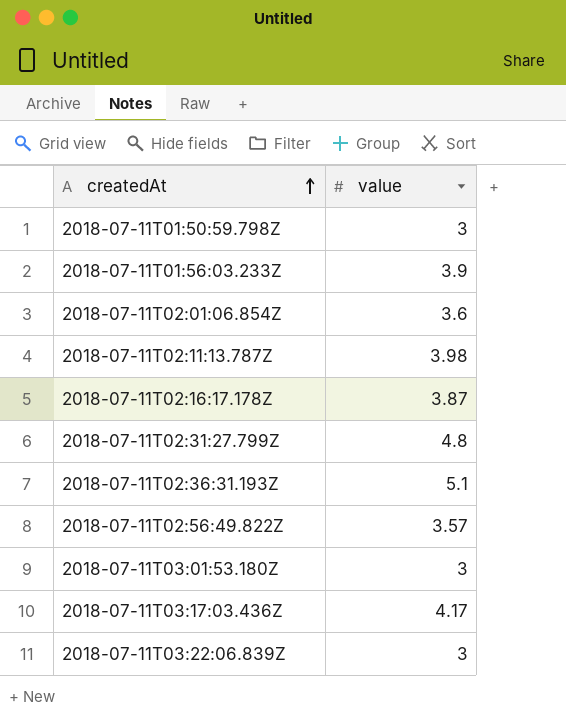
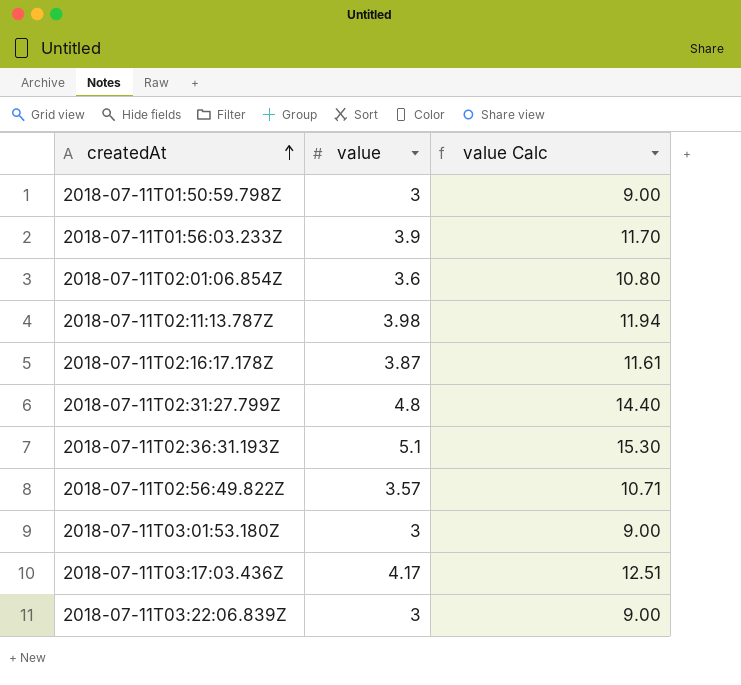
column value Calc | formula: none -> [value] * 3

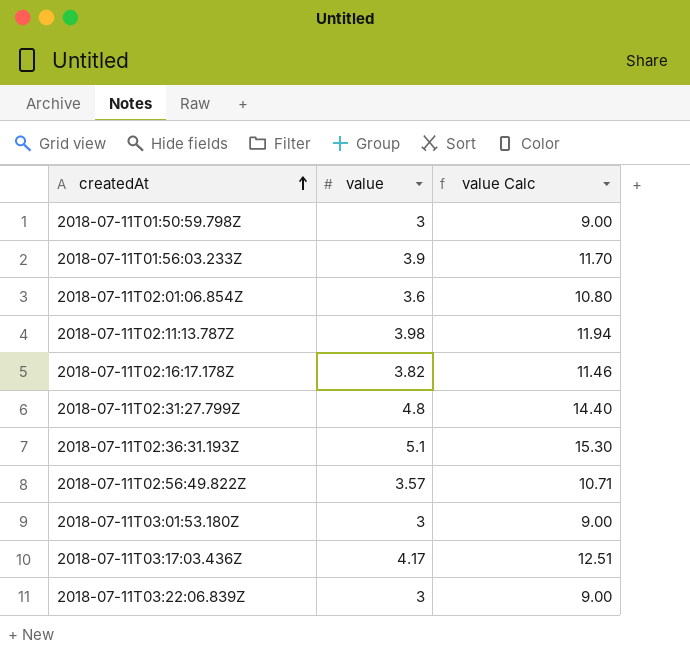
2018-07-11T02:16:17.178Z | value: 3.87 -> 3.82
2018-07-11T02:16:17.178Z | value Calc: 11.61 -> 11.46

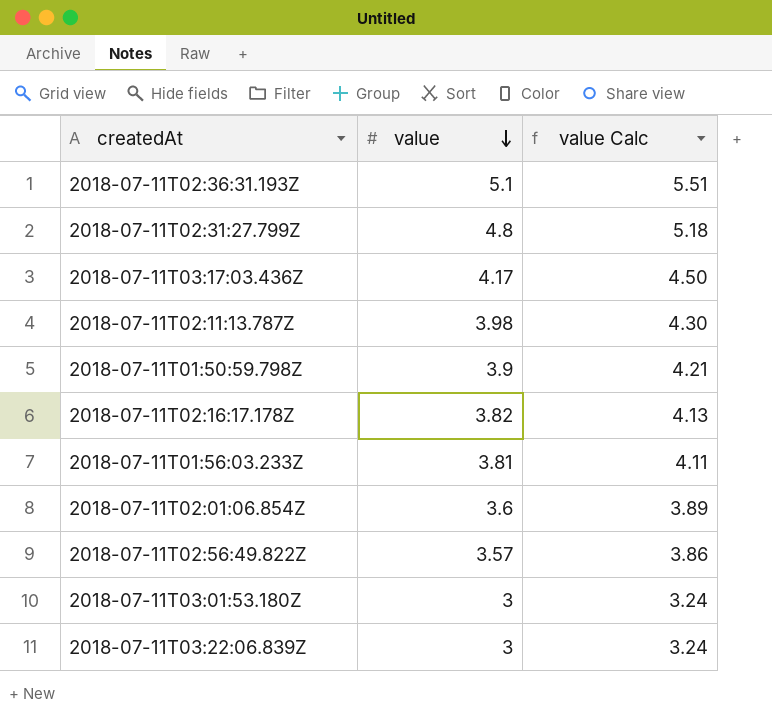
row order: createdAt ascending -> value descending
column value Calc | formula: [value] * 3 -> [value] * 1.08
2018-07-11T01:50:59.798Z | value: 3 -> 3.9
2018-07-11T01:56:03.233Z | value: 3.9 -> 3.81

